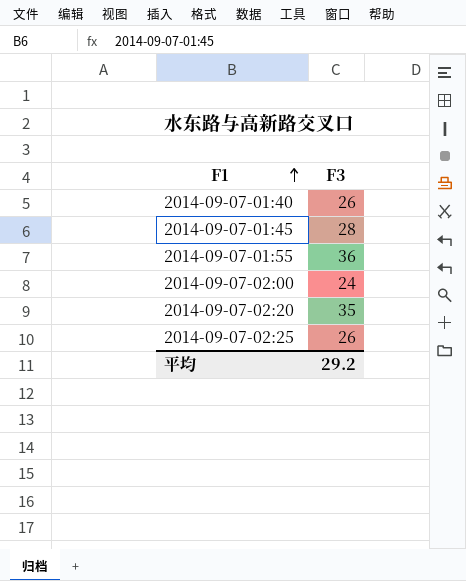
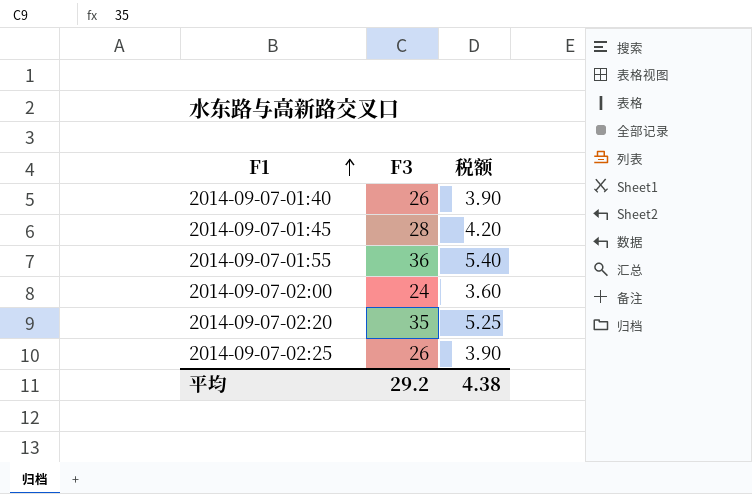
column 税额 | formula: none -> [F3] * 0.15

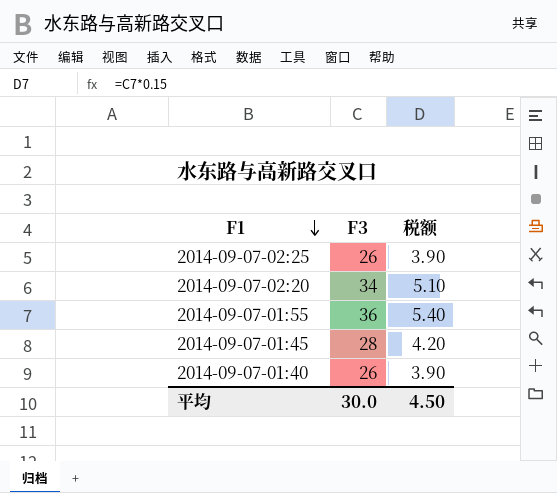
row order: F1 ascending -> F1 descending
row 2014-09-07-02:00: 24 | 3.60 -> none
2014-09-07-02:20 | F3: 35 -> 34
2014-09-07-02:20 | 税额: 5.25 -> 5.10
平均 | F3: 29.2 -> 30.0
平均 | 税额: 4.38 -> 4.50

